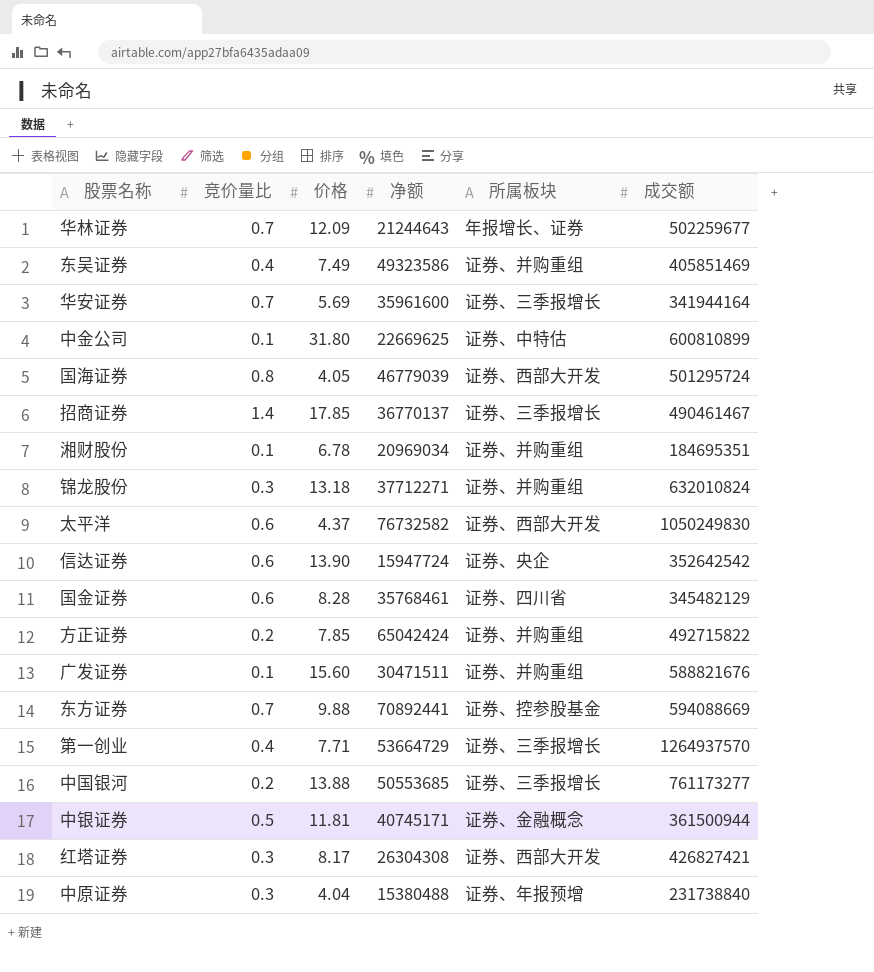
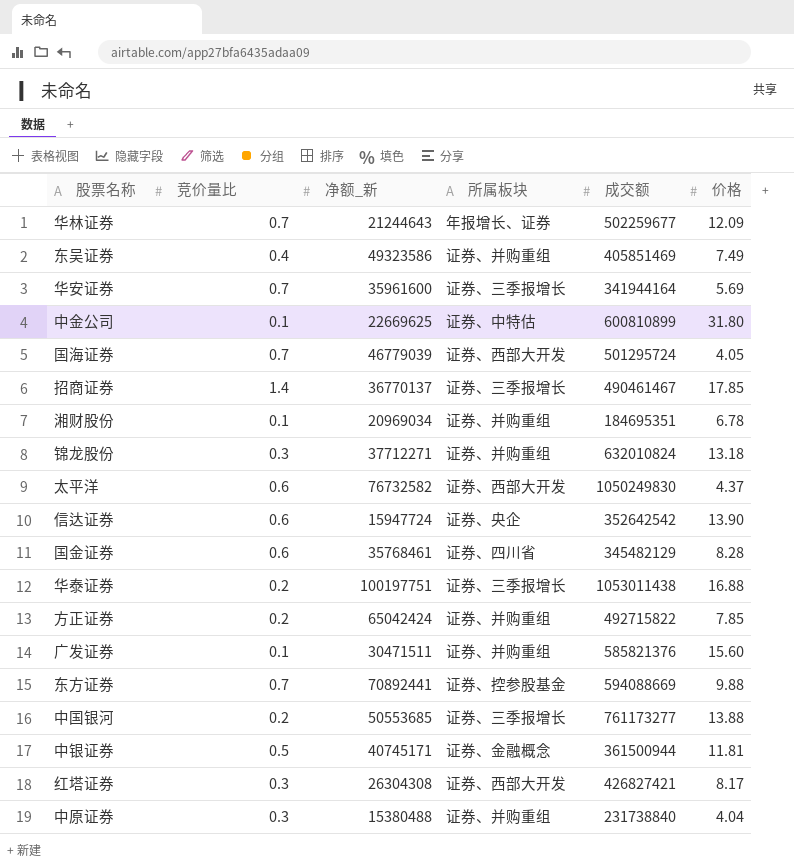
column name: 净额 -> 净额_新
column 价格 | position: 3 -> 6
row 第一创业: 0.4 | 7.71 | 53664729 | 证券、三季报增长 | 1264937570 -> none
国海证券 | 竞价量比: 0.8 -> 0.7
row 华泰证券: none -> 0.2 | 100197751 | 证券、三季报增长 | 1053011438 | 16.88
广发证券 | 成交额: 588821676 -> 585821376
中原证券 | 所属板块: 证券、年报预增 -> 证券、并购重组

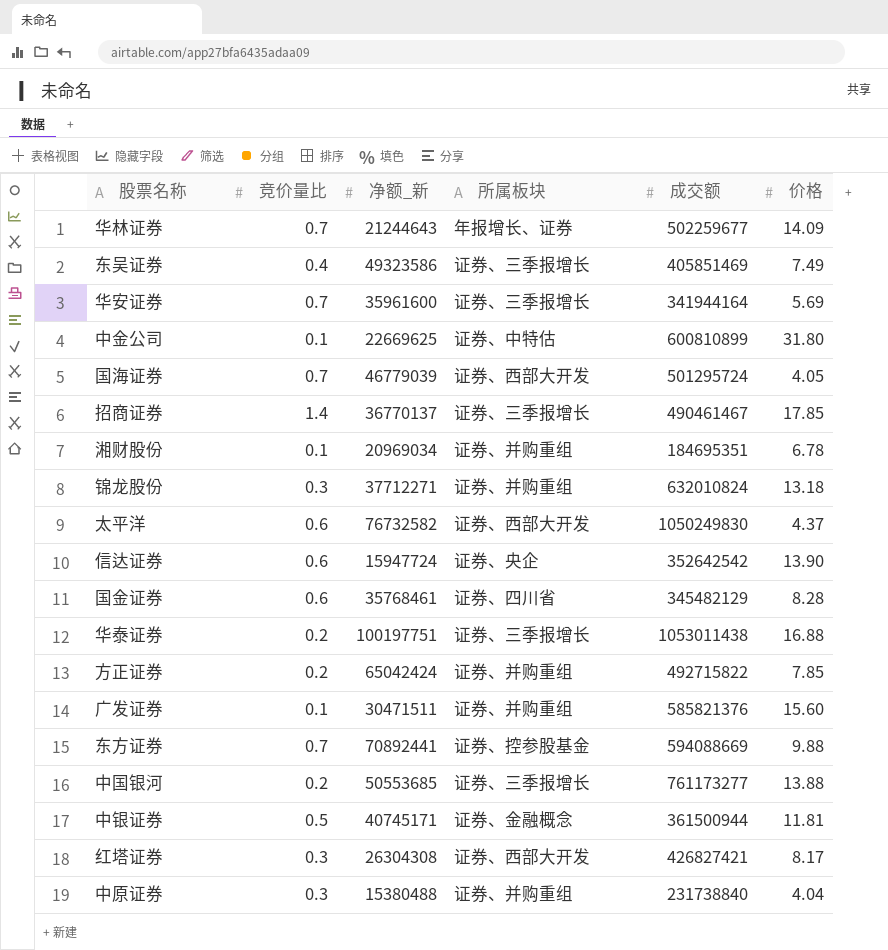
华林证券 | 价格: 12.09 -> 14.09
东吴证券 | 所属板块: 证券、并购重组 -> 证券、三季报增长

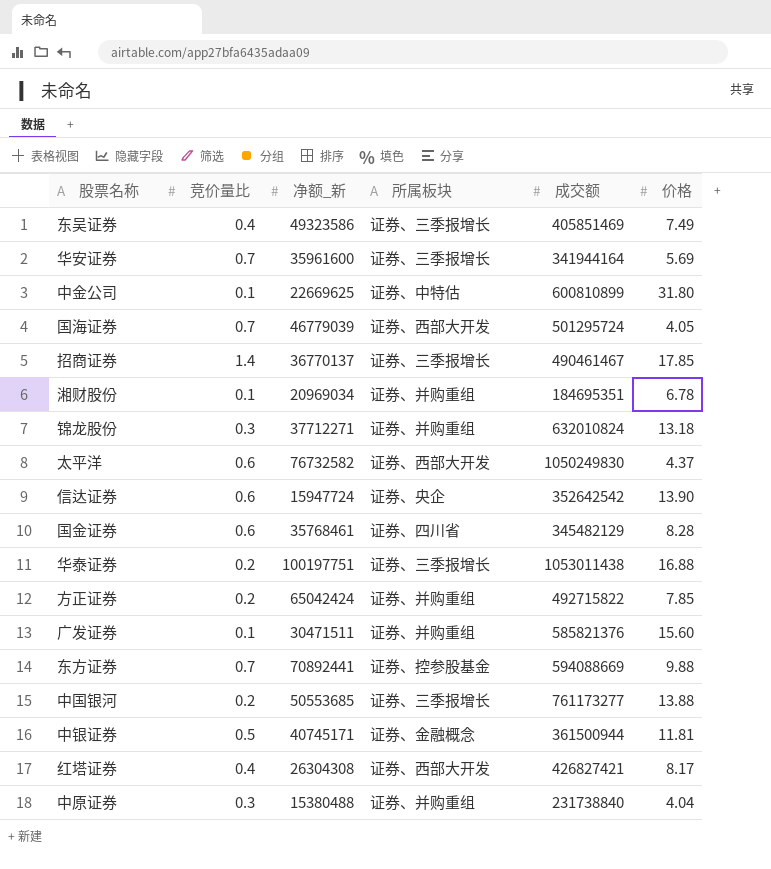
row 华林证券: 0.7 | 21244643 | 年报增长、证券 | 502259677 | 14.09 -> none
红塔证券 | 竞价量比: 0.3 -> 0.4

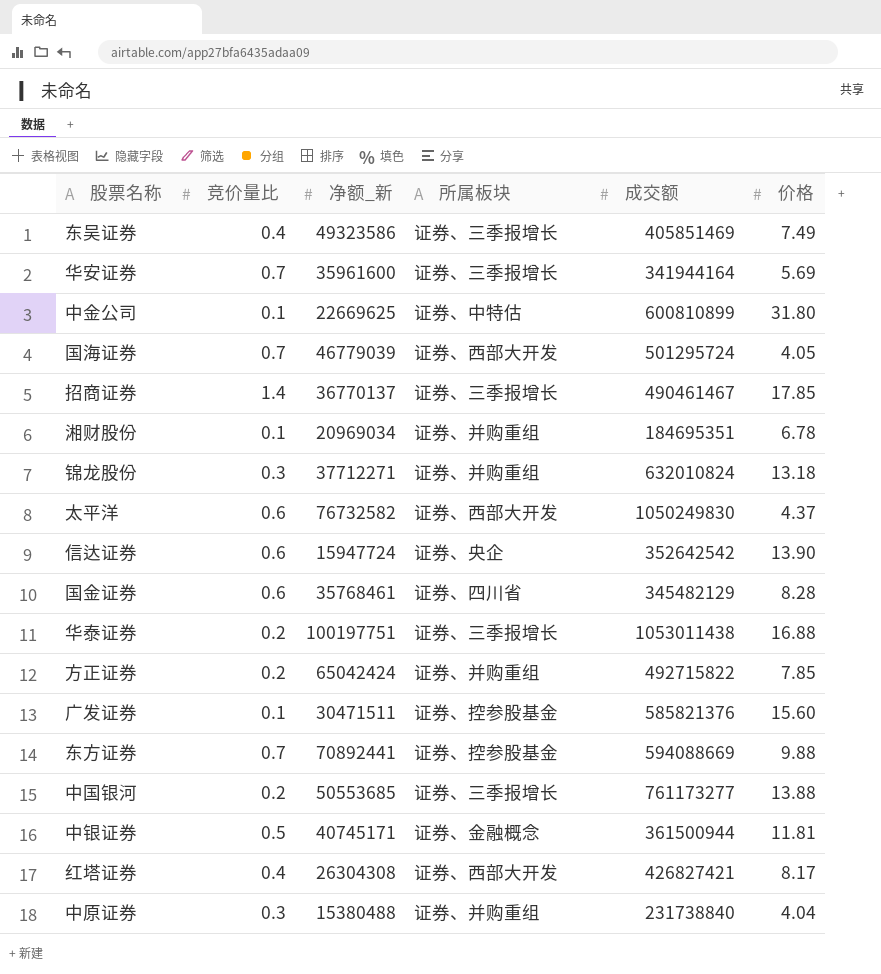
广发证券 | 所属板块: 证券、并购重组 -> 证券、控参股基金

